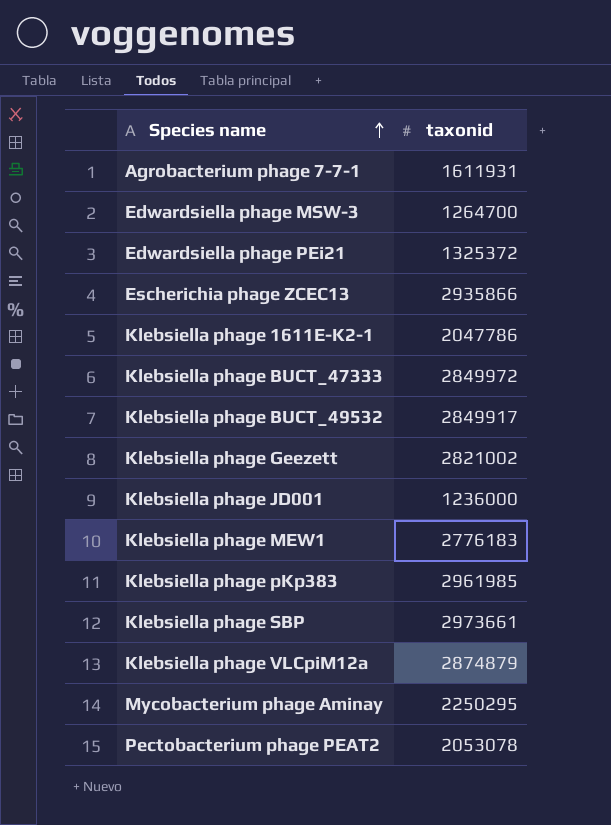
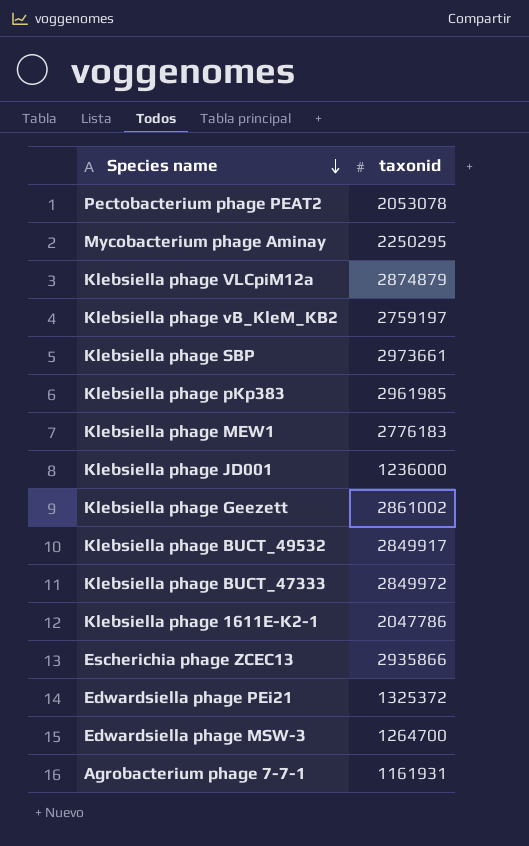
row order: Species name ascending -> Species name descending
row Klebsiella phage vB_KleM_KB2: none -> 2759197
Klebsiella phage Geezett | taxonid: 2821002 -> 2861002
Agrobacterium phage 7-7-1 | taxonid: 1611931 -> 1161931

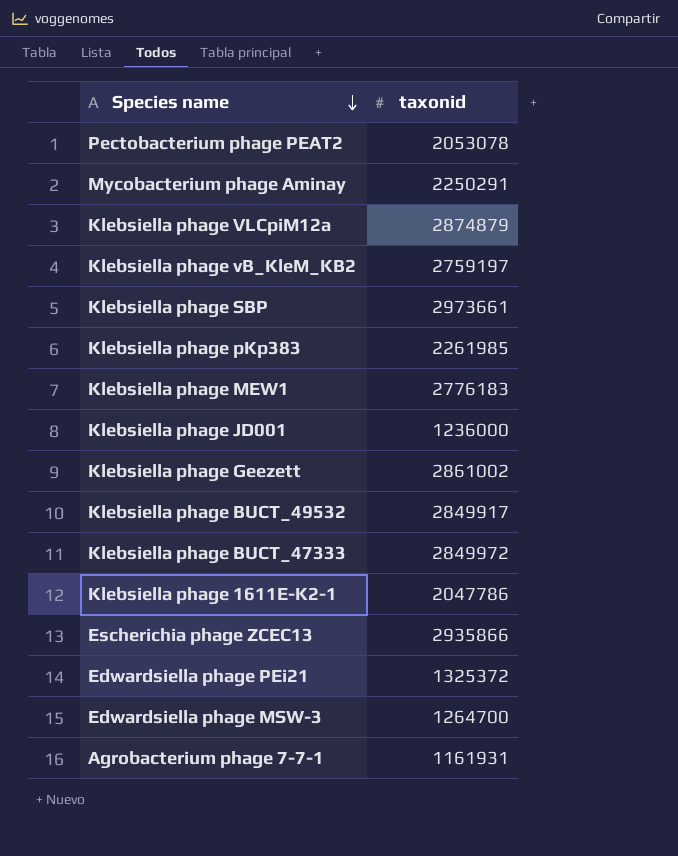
Mycobacterium phage Aminay | taxonid: 2250295 -> 2250291
Klebsiella phage pKp383 | taxonid: 2961985 -> 2261985

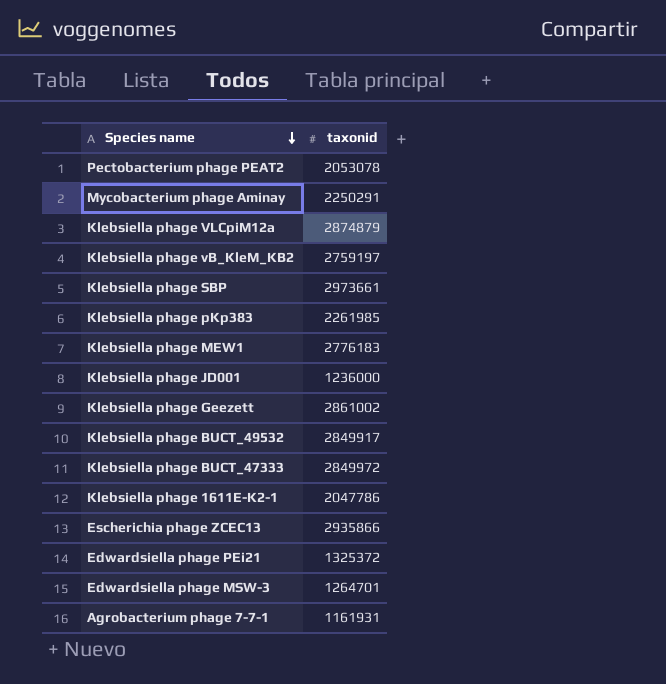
Edwardsiella phage MSW-3 | taxonid: 1264700 -> 1264701

